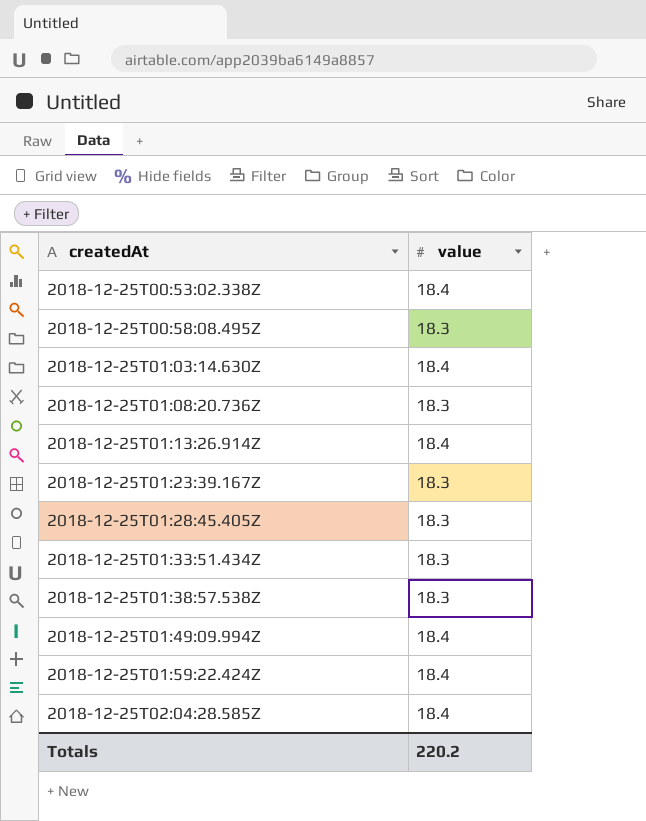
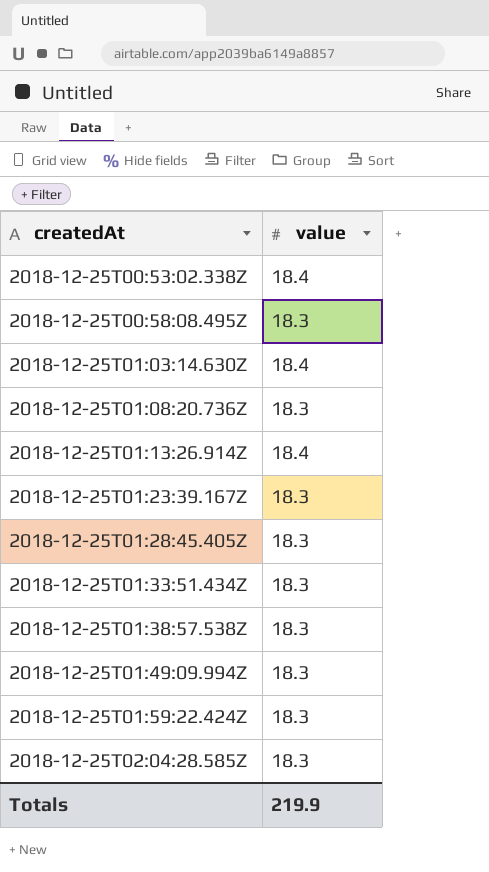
2018-12-25T01:49:09.994Z | value: 18.4 -> 18.3
2018-12-25T01:59:22.424Z | value: 18.4 -> 18.3
2018-12-25T02:04:28.585Z | value: 18.4 -> 18.3
Totals | value: 220.2 -> 219.9

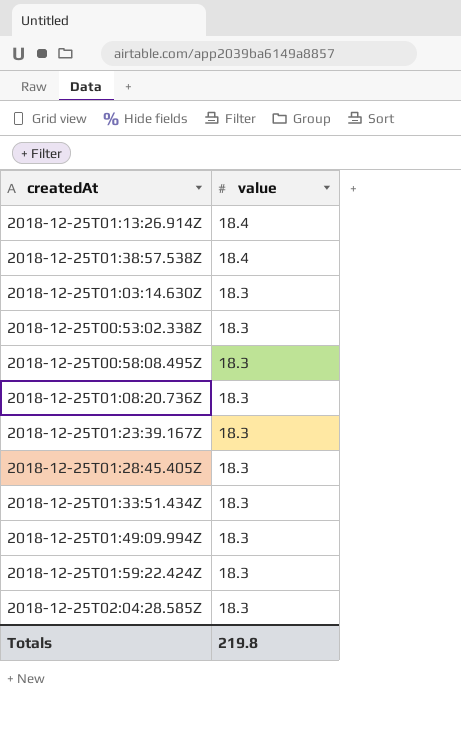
row order: createdAt ascending -> value descending
2018-12-25T01:38:57.538Z | value: 18.3 -> 18.4
2018-12-25T01:03:14.630Z | value: 18.4 -> 18.3
2018-12-25T00:53:02.338Z | value: 18.4 -> 18.3
Totals | value: 219.9 -> 219.8

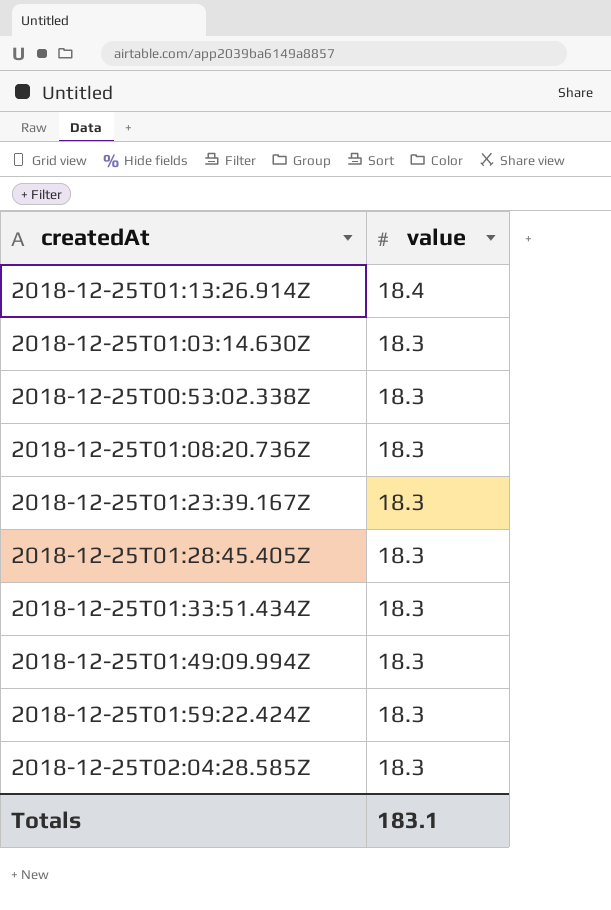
row 2018-12-25T01:38:57.538Z: 18.4 -> none
row 2018-12-25T00:58:08.495Z: 18.3 -> none
Totals | value: 219.8 -> 183.1

